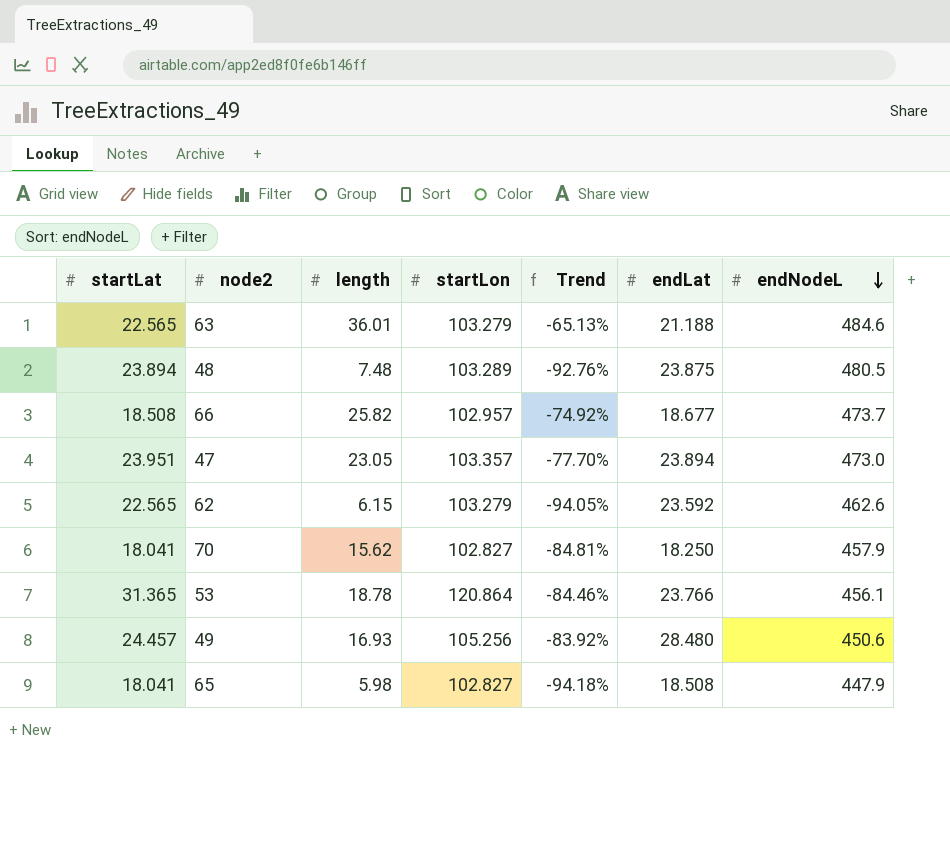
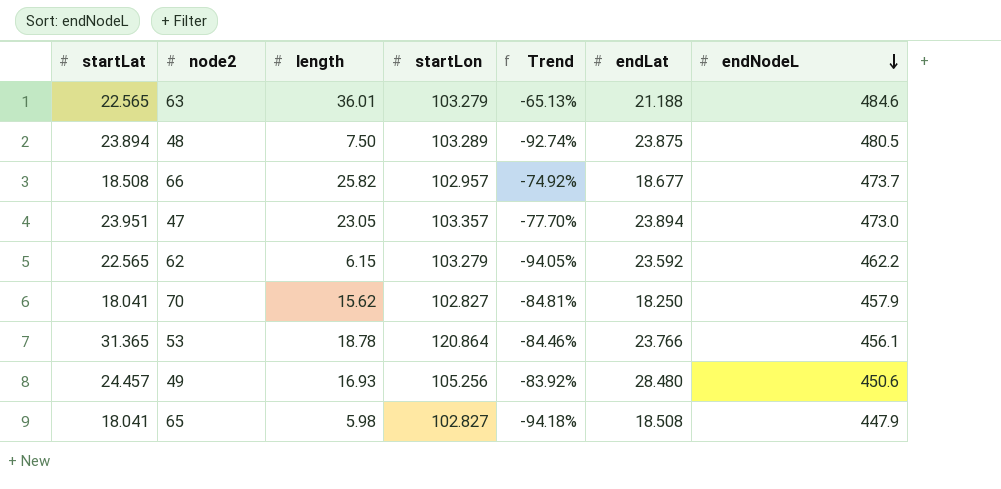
48 | length: 7.48 -> 7.50
48 | Trend: -92.76% -> -92.74%
62 | endNodeL: 462.6 -> 462.2

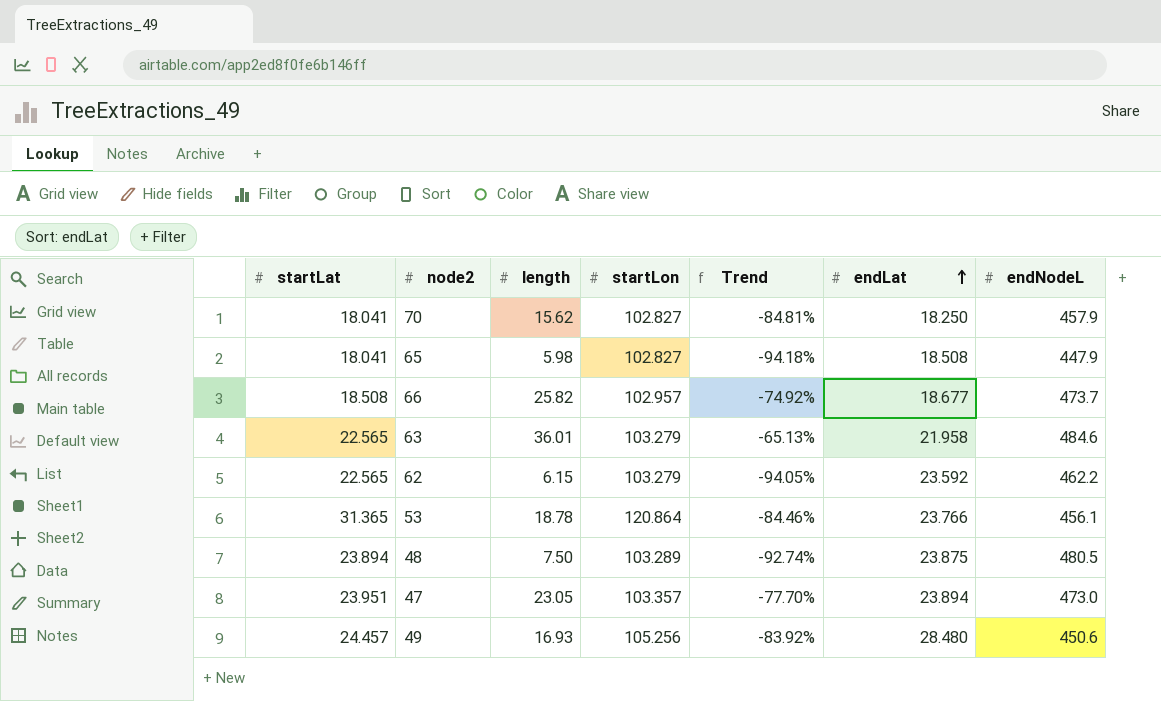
row order: endNodeL descending -> endLat ascending
63 | endLat: 21.188 -> 21.958

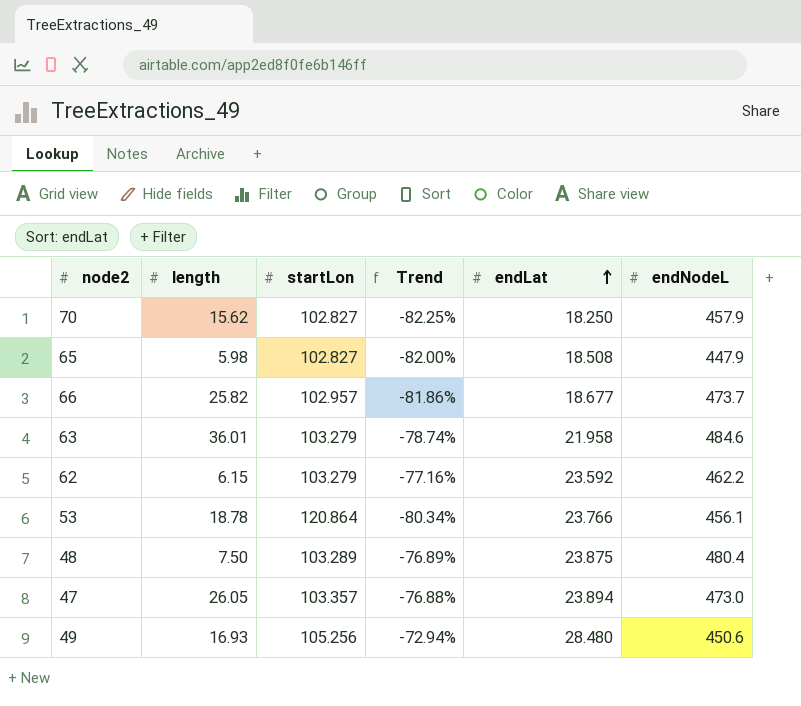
column startLat | position: 1 -> none
column Trend | formula: ([length] - [startLon]) / [startLon] -> ([endLat] - [startLon]) / [startLon]
48 | endNodeL: 480.5 -> 480.4
47 | length: 23.05 -> 26.05

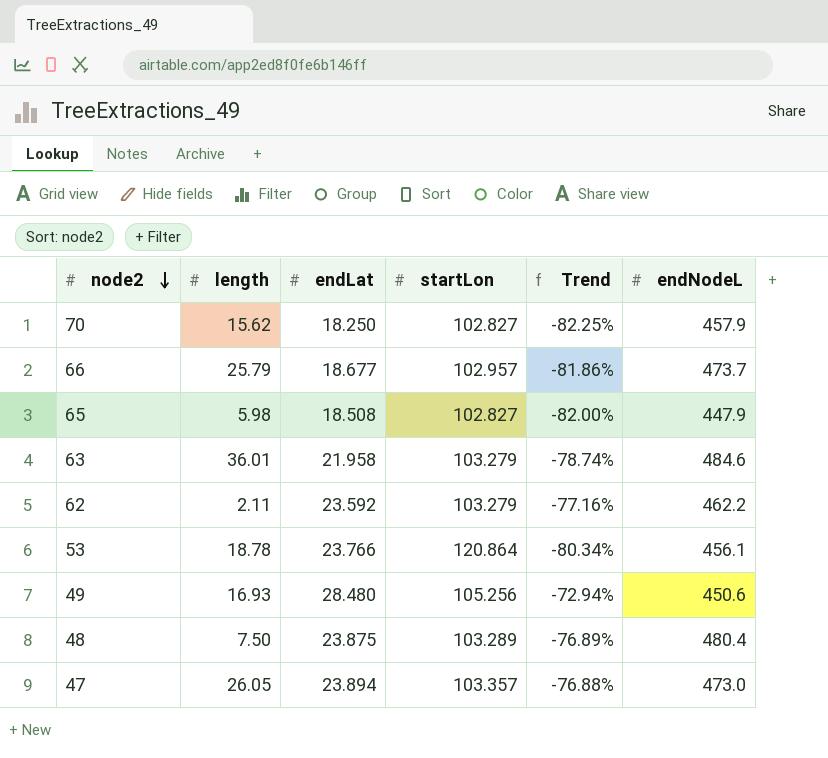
row order: endLat ascending -> node2 descending
column endLat | position: 5 -> 3
66 | length: 25.82 -> 25.79
62 | length: 6.15 -> 2.11

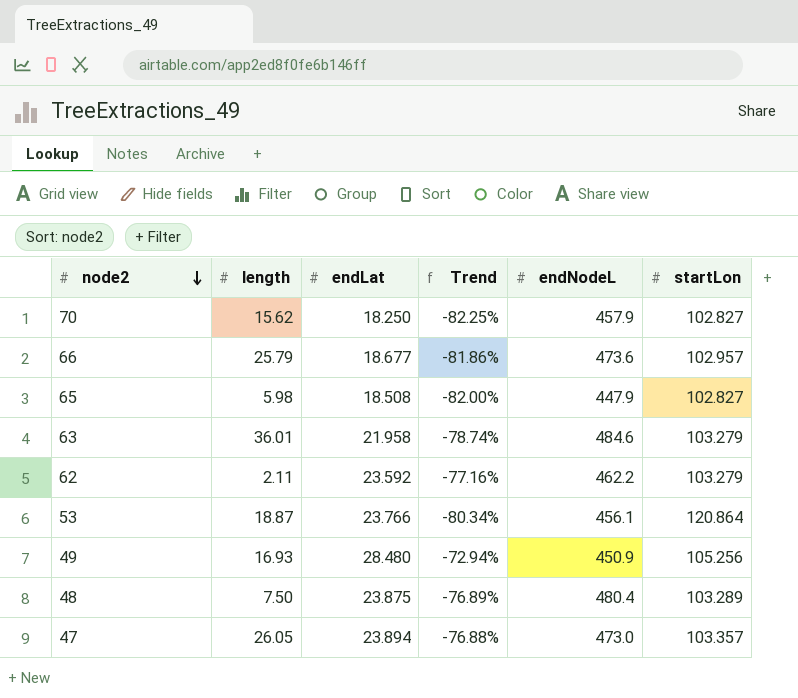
column startLon | position: 4 -> 6
66 | endNodeL: 473.7 -> 473.6
53 | length: 18.78 -> 18.87
49 | endNodeL: 450.6 -> 450.9

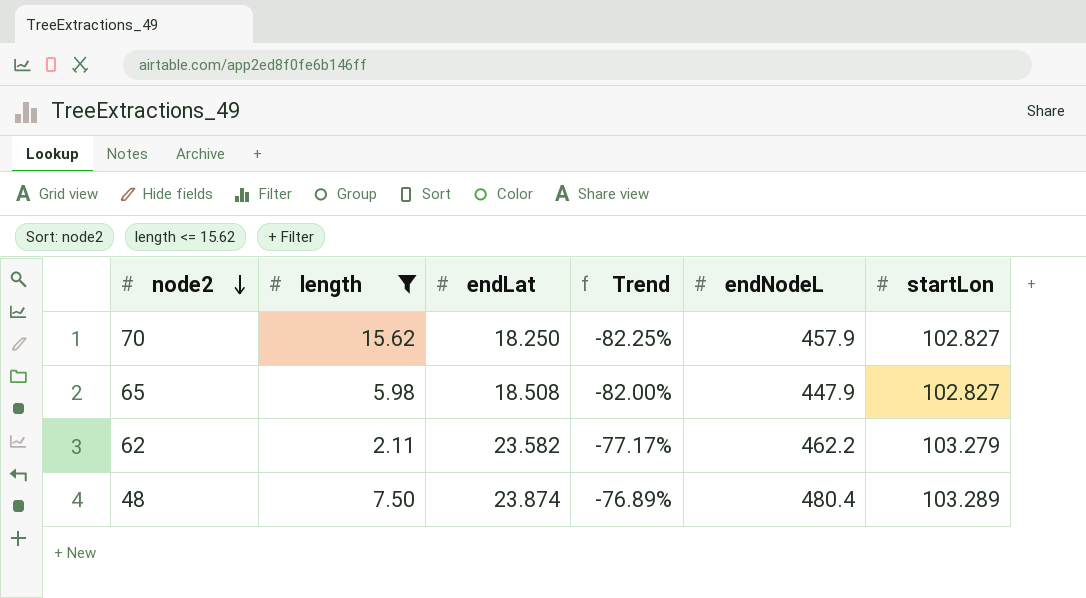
filter: none -> length <= 15.62
62 | endLat: 23.592 -> 23.582
62 | Trend: -77.16% -> -77.17%
48 | endLat: 23.875 -> 23.874

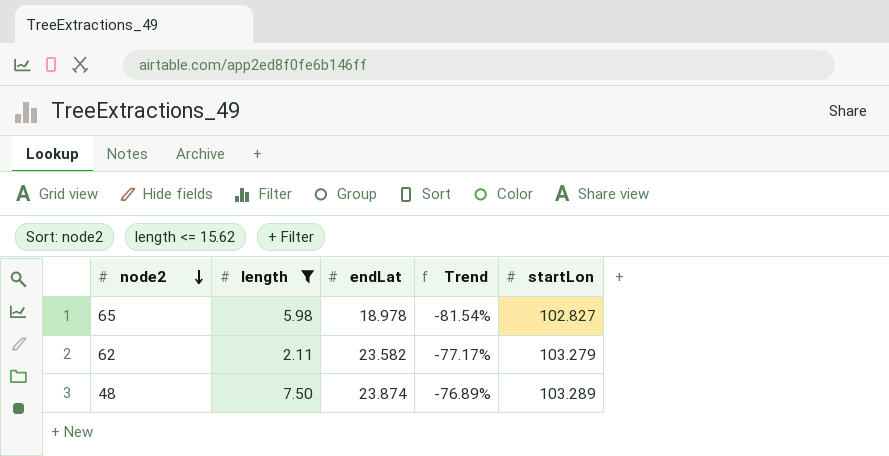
column endNodeL | position: 5 -> none
row 70: 15.62 | 18.250 | -82.25% | 457.9 | 102.827 -> none
65 | endLat: 18.508 -> 18.978
65 | Trend: -82.00% -> -81.54%

